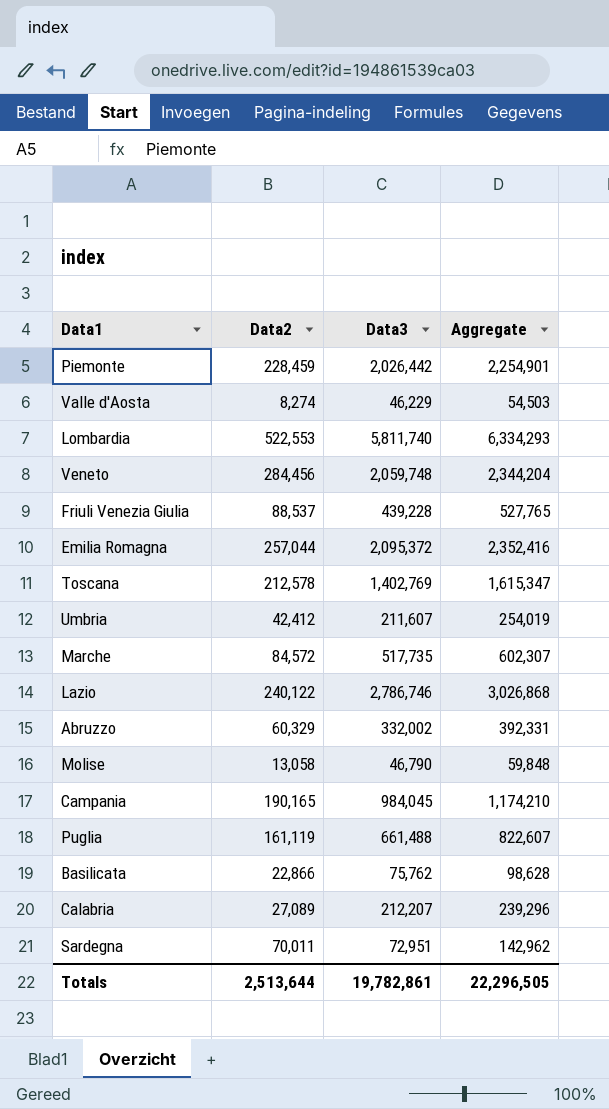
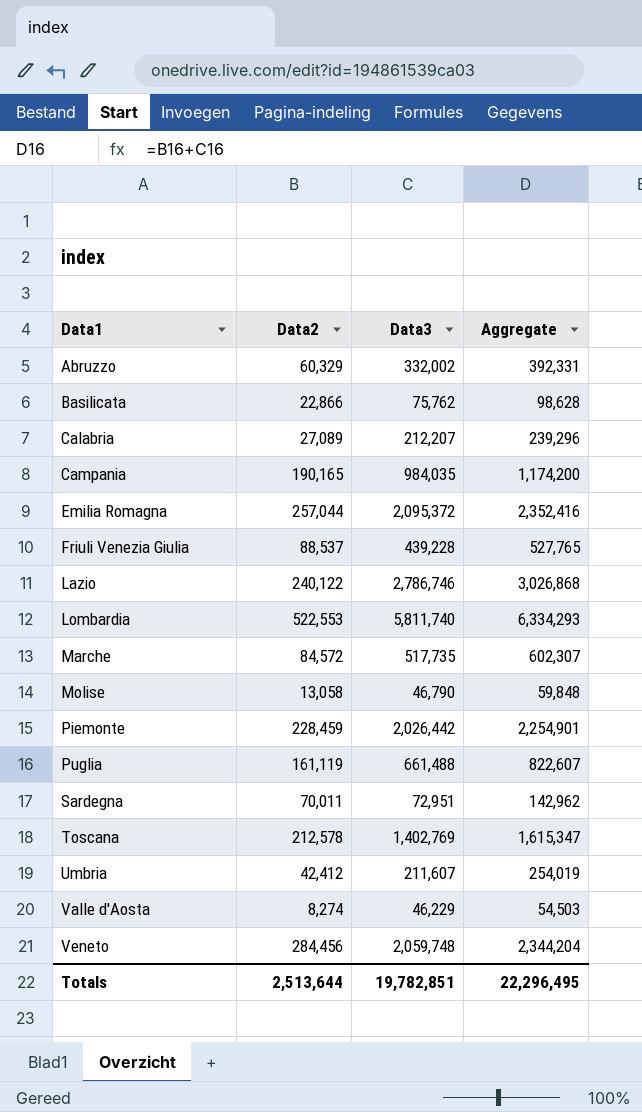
row order: none -> Data1 ascending
Campania | Data3: 984,045 -> 984,035
Campania | Aggregate: 1,174,210 -> 1,174,200
Totals | Data3: 19,782,861 -> 19,782,851
Totals | Aggregate: 22,296,505 -> 22,296,495

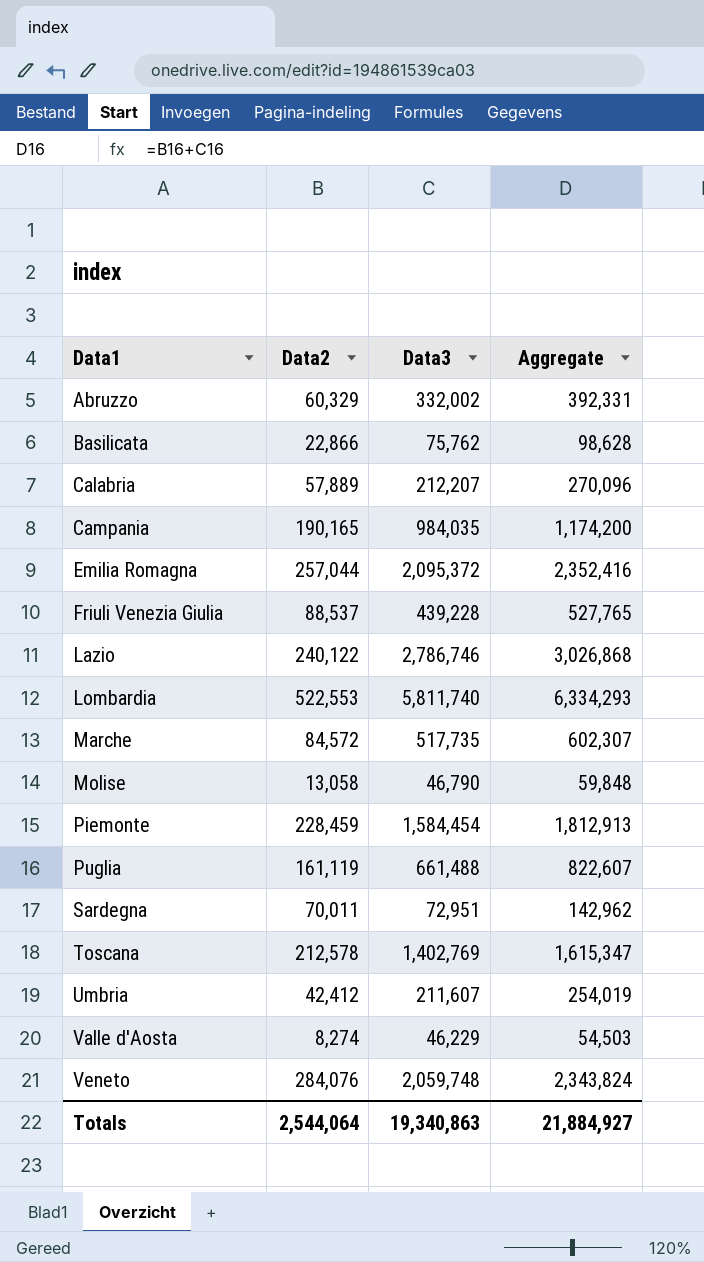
Calabria | Data2: 27,089 -> 57,889
Calabria | Aggregate: 239,296 -> 270,096
Piemonte | Data3: 2,026,442 -> 1,584,454
Piemonte | Aggregate: 2,254,901 -> 1,812,913
Veneto | Data2: 284,456 -> 284,076
Veneto | Aggregate: 2,344,204 -> 2,343,824
Totals | Data2: 2,513,644 -> 2,544,064
Totals | Data3: 19,782,851 -> 19,340,863
Totals | Aggregate: 22,296,495 -> 21,884,927

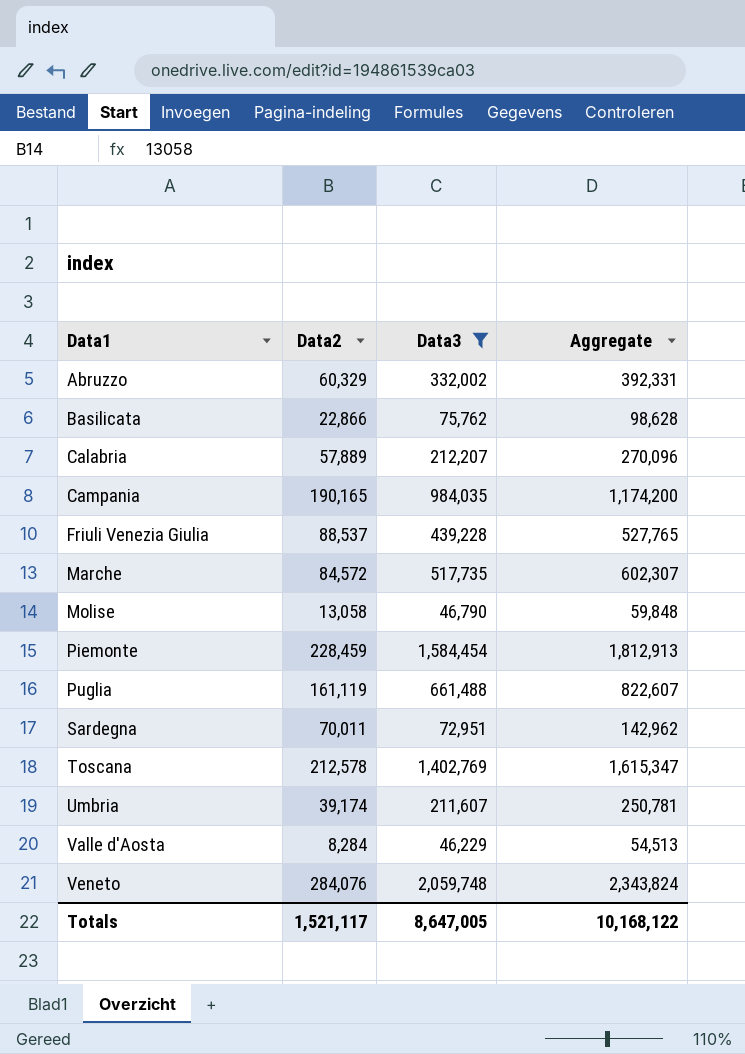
filter: none -> Data3 <= 2,059,748
Umbria | Data2: 42,412 -> 39,174
Umbria | Aggregate: 254,019 -> 250,781
Valle d'Aosta | Data2: 8,274 -> 8,284
Valle d'Aosta | Aggregate: 54,503 -> 54,513
Totals | Data2: 2,544,064 -> 1,521,117
Totals | Data3: 19,340,863 -> 8,647,005
Totals | Aggregate: 21,884,927 -> 10,168,122

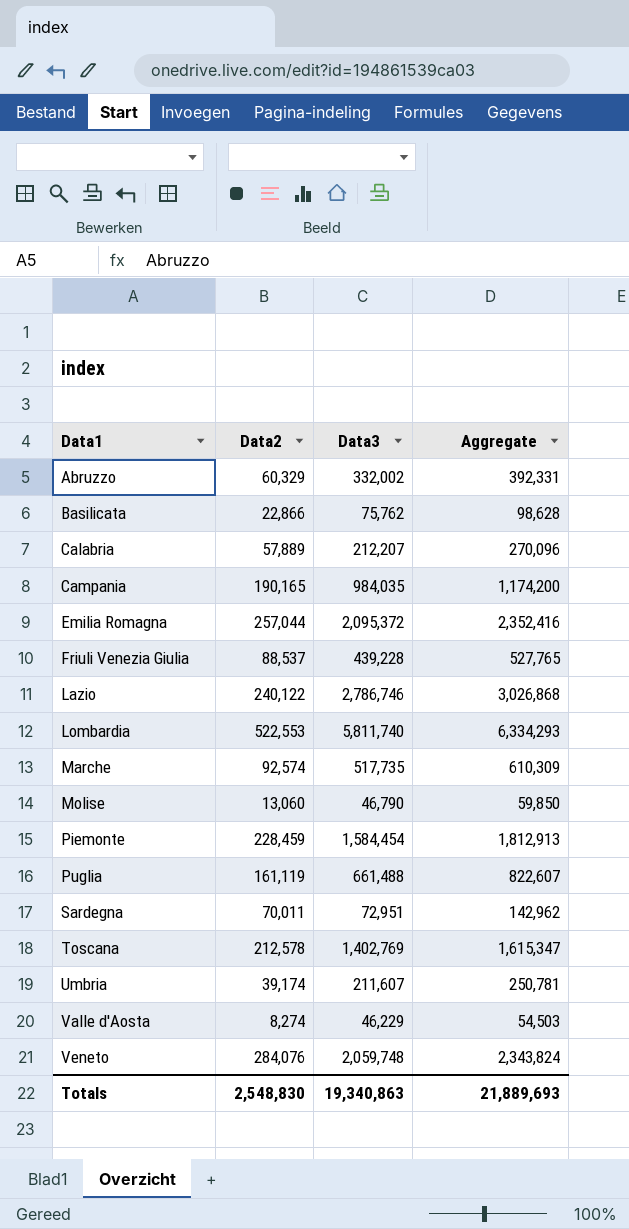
filter: Data3 <= 2,059,748 -> none
Marche | Data2: 84,572 -> 92,574
Marche | Aggregate: 602,307 -> 610,309
Molise | Data2: 13,058 -> 13,060
Molise | Aggregate: 59,848 -> 59,850
Valle d'Aosta | Data2: 8,284 -> 8,274
Valle d'Aosta | Aggregate: 54,513 -> 54,503
Totals | Data2: 1,521,117 -> 2,548,830
Totals | Data3: 8,647,005 -> 19,340,863
Totals | Aggregate: 10,168,122 -> 21,889,693

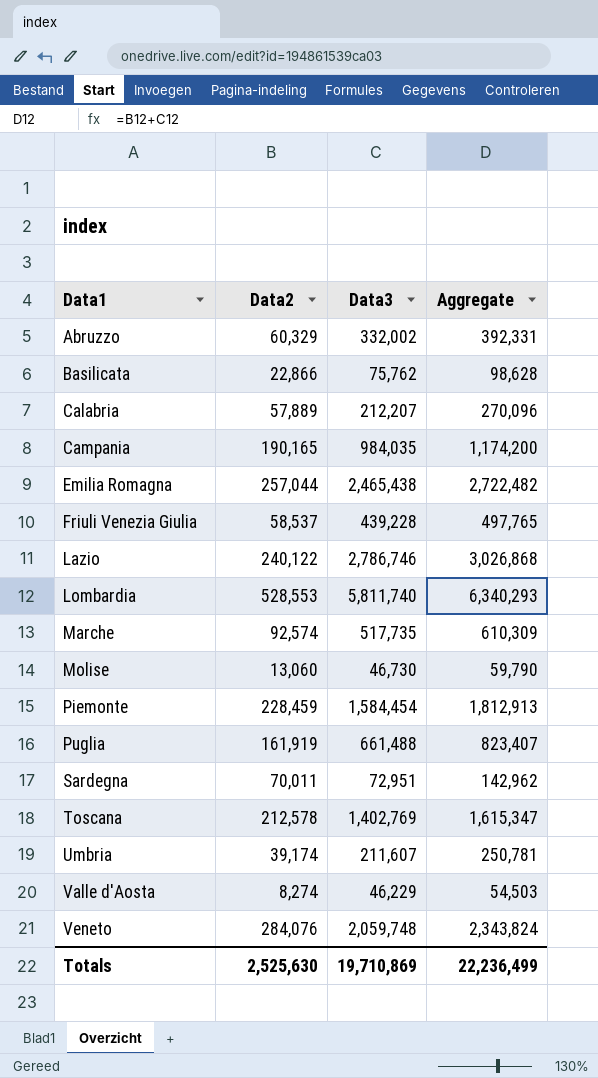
Emilia Romagna | Data3: 2,095,372 -> 2,465,438
Emilia Romagna | Aggregate: 2,352,416 -> 2,722,482
Friuli Venezia Giulia | Data2: 88,537 -> 58,537
Friuli Venezia Giulia | Aggregate: 527,765 -> 497,765
Lombardia | Data2: 522,553 -> 528,553
Lombardia | Aggregate: 6,334,293 -> 6,340,293
Molise | Data3: 46,790 -> 46,730
Molise | Aggregate: 59,850 -> 59,790
Puglia | Data2: 161,119 -> 161,919
Puglia | Aggregate: 822,607 -> 823,407
Totals | Data2: 2,548,830 -> 2,525,630
Totals | Data3: 19,340,863 -> 19,710,869
Totals | Aggregate: 21,889,693 -> 22,236,499

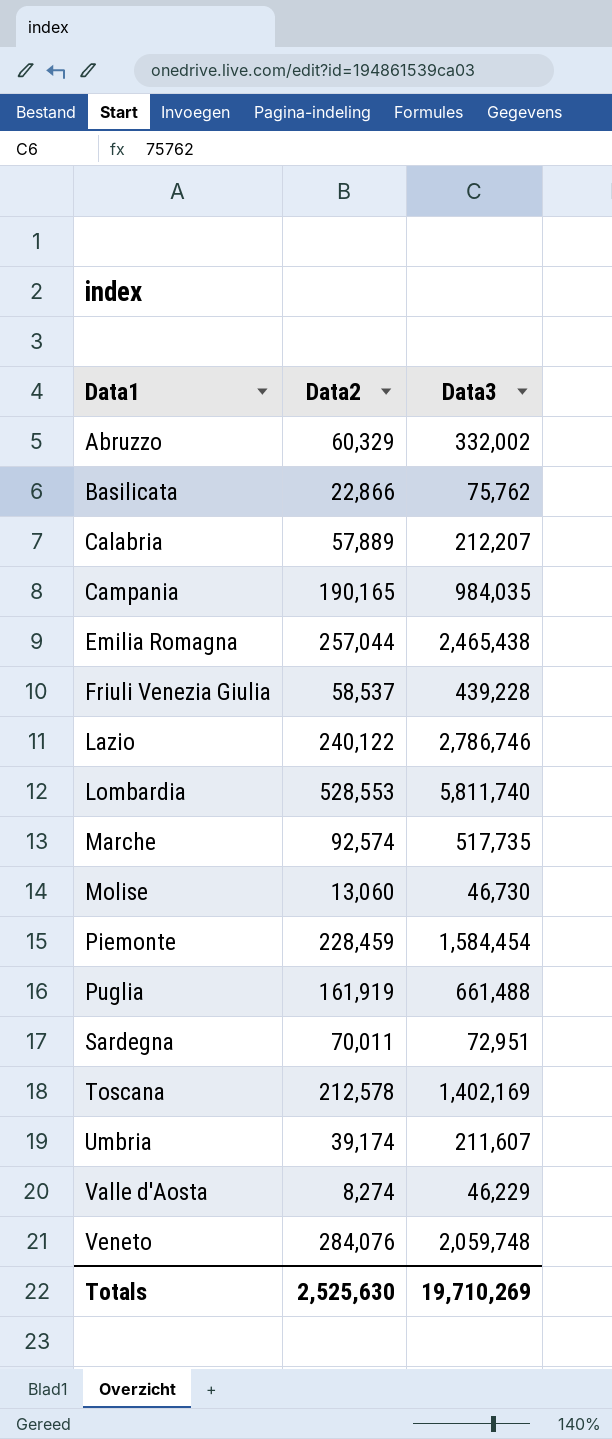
column Aggregate | formula: [Data2] + [Data3] -> none
Toscana | Data3: 1,402,769 -> 1,402,169
Totals | Data3: 19,710,869 -> 19,710,269

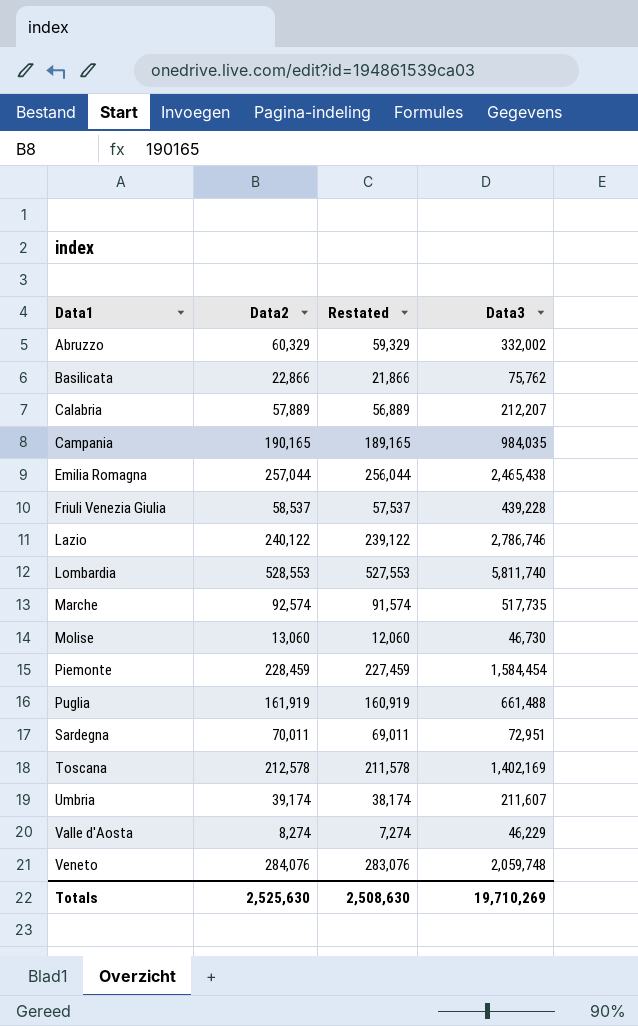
column Restated | formula: none -> [Data2] - 1000

